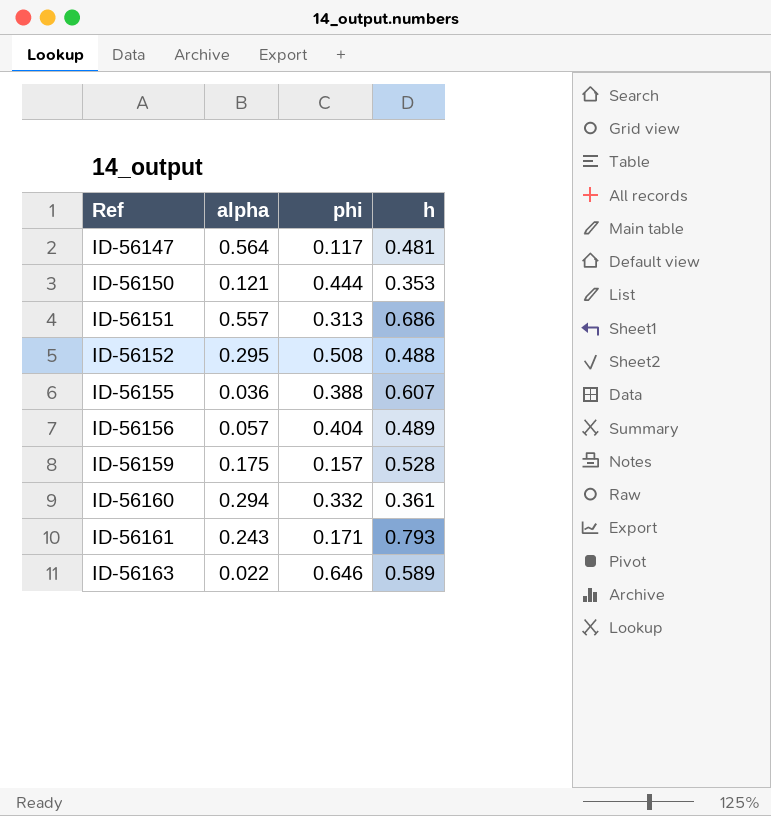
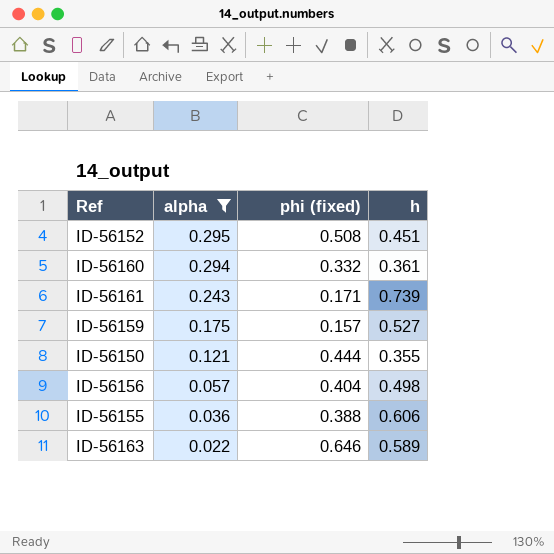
filter: none -> alpha <= 0.295
row order: Ref ascending -> alpha descending
column name: phi -> phi (fixed)
ID-56152 | h: 0.488 -> 0.451
ID-56161 | h: 0.793 -> 0.739
ID-56159 | h: 0.528 -> 0.527
ID-56150 | h: 0.353 -> 0.355
ID-56156 | h: 0.489 -> 0.498
ID-56155 | h: 0.607 -> 0.606

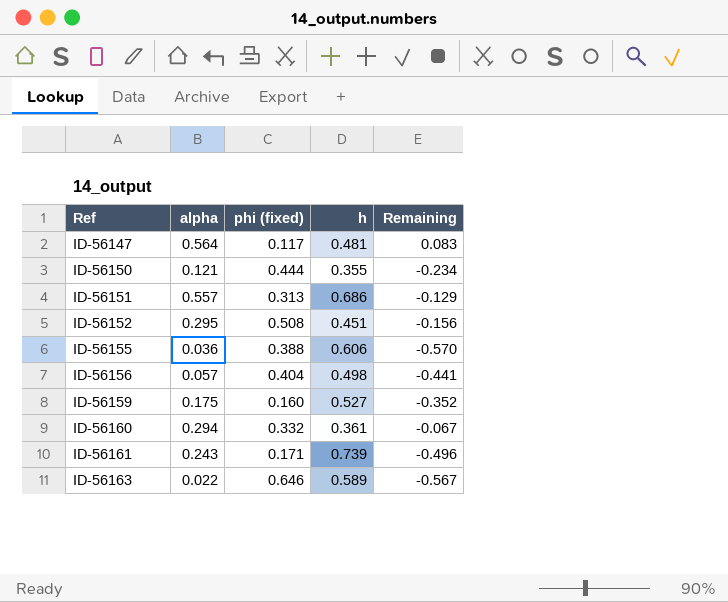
filter: alpha <= 0.295 -> none
row order: alpha descending -> Ref ascending
column Remaining | formula: none -> [alpha] - [h]
ID-56159 | phi (fixed): 0.157 -> 0.160

